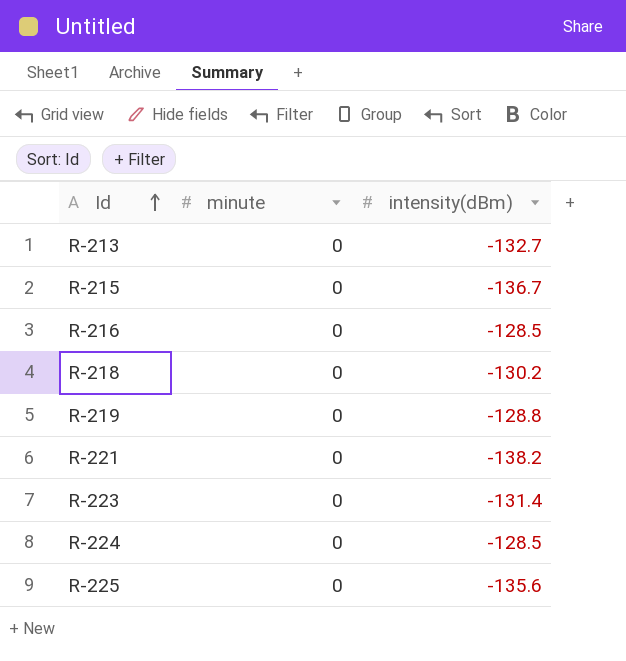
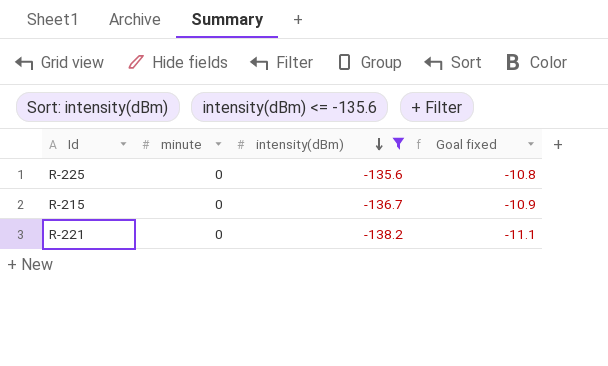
filter: none -> intensity(dBm) <= -135.6
row order: Id ascending -> intensity(dBm) descending
column Goal fixed | formula: none -> [intensity(dBm)] * 0.08

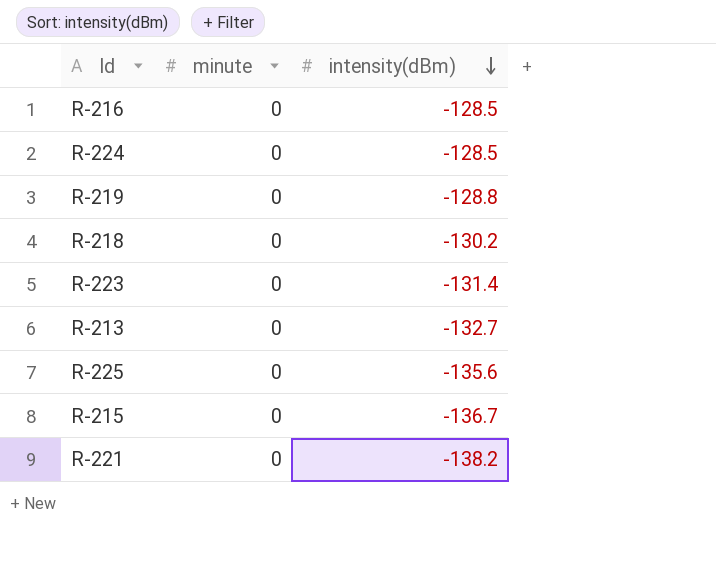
filter: intensity(dBm) <= -135.6 -> none
column Goal fixed | formula: [intensity(dBm)] * 0.08 -> none

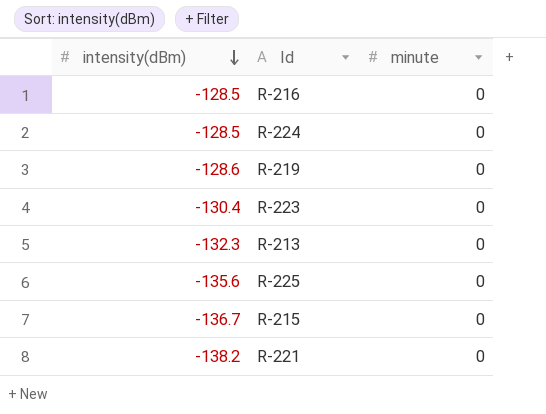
column intensity(dBm) | position: 3 -> 1
row R-218: 0 | -130.2 -> none
R-219 | intensity(dBm): -128.8 -> -128.6
R-223 | intensity(dBm): -131.4 -> -130.4
R-213 | intensity(dBm): -132.7 -> -132.3

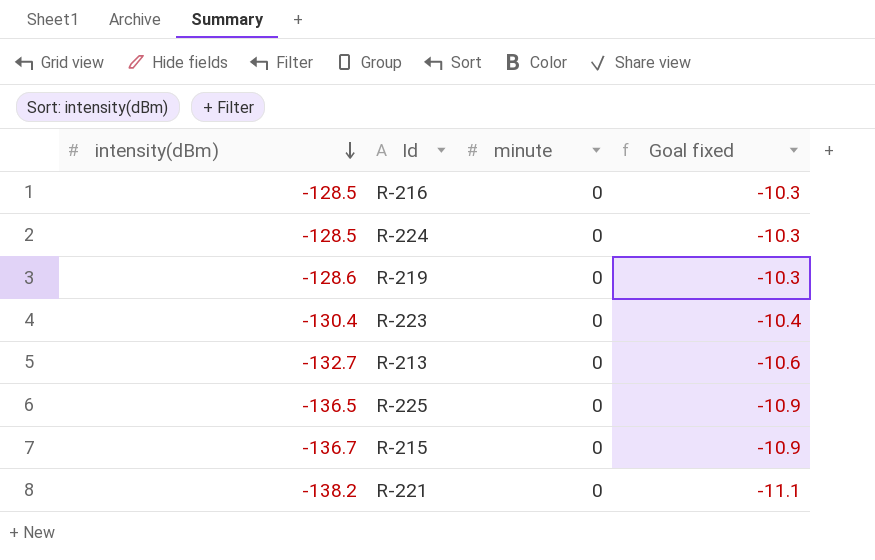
column Goal fixed | formula: none -> [intensity(dBm)] * 0.08
R-213 | intensity(dBm): -132.3 -> -132.7
R-225 | intensity(dBm): -135.6 -> -136.5

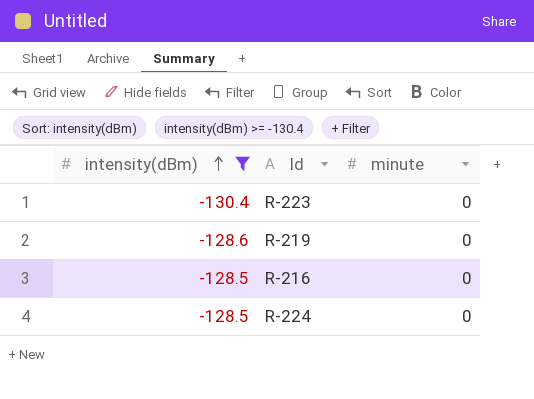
filter: none -> intensity(dBm) >= -130.4
row order: intensity(dBm) descending -> intensity(dBm) ascending
column Goal fixed | formula: [intensity(dBm)] * 0.08 -> none

